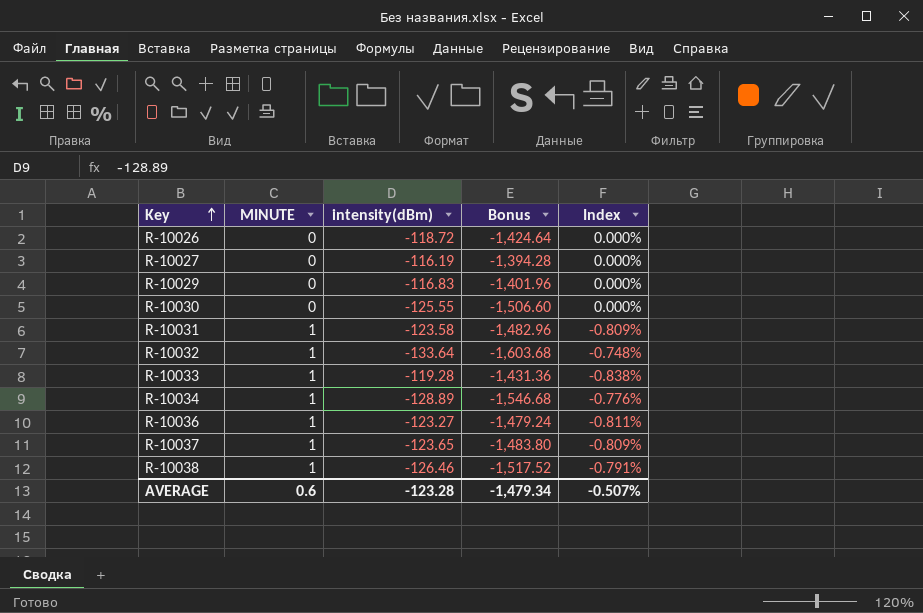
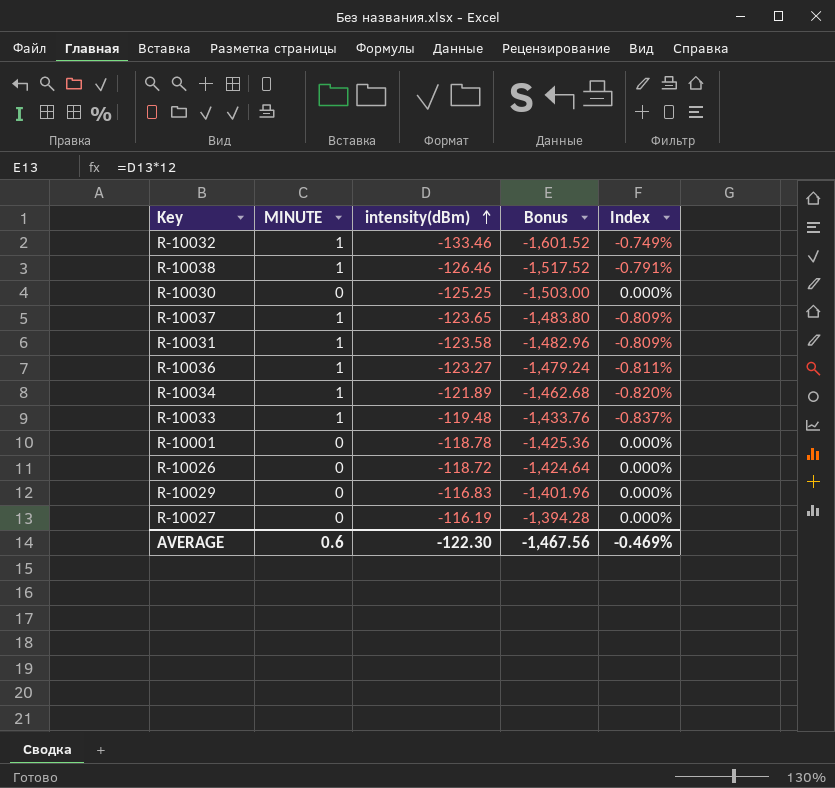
row order: Key ascending -> intensity(dBm) ascending
R-10032 | intensity(dBm): -133.64 -> -133.46
R-10032 | Bonus: -1,603.68 -> -1,601.52
R-10032 | Index: -0.748% -> -0.749%
R-10030 | intensity(dBm): -125.55 -> -125.25
R-10030 | Bonus: -1,506.60 -> -1,503.00
R-10034 | intensity(dBm): -128.89 -> -121.89
R-10034 | Bonus: -1,546.68 -> -1,462.68
R-10034 | Index: -0.776% -> -0.820%
R-10033 | intensity(dBm): -119.28 -> -119.48
R-10033 | Bonus: -1,431.36 -> -1,433.76
R-10033 | Index: -0.838% -> -0.837%
row R-10001: none -> 0 | -118.78 | -1,425.36 | 0.000%
AVERAGE | intensity(dBm): -123.28 -> -122.30
AVERAGE | Bonus: -1,479.34 -> -1,467.56
AVERAGE | Index: -0.507% -> -0.469%

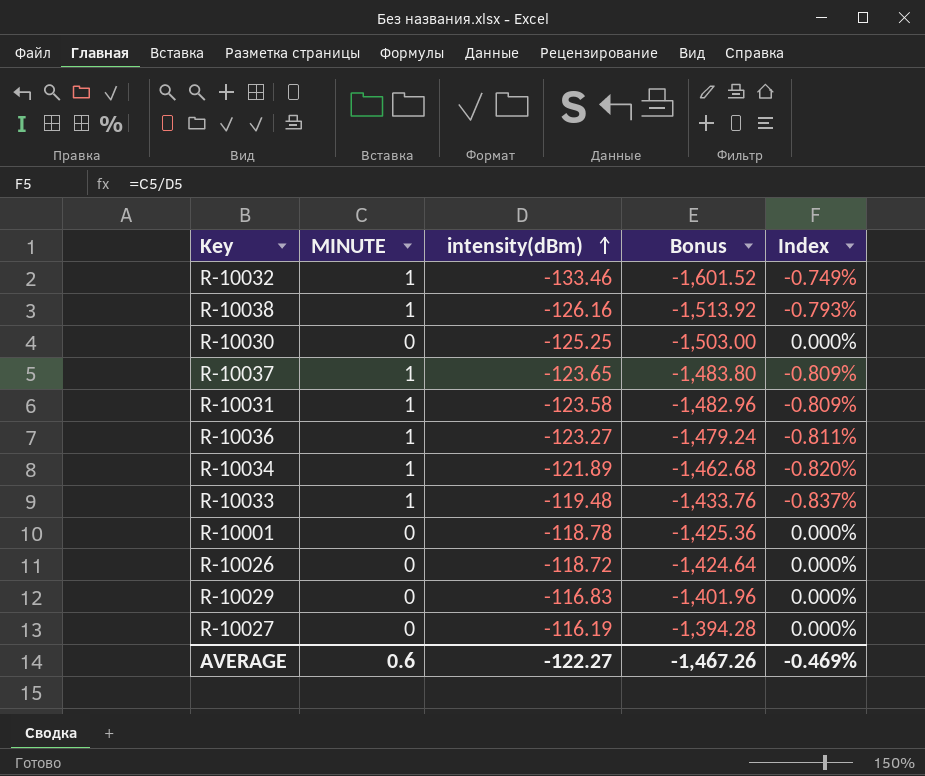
R-10038 | intensity(dBm): -126.46 -> -126.16
R-10038 | Bonus: -1,517.52 -> -1,513.92
R-10038 | Index: -0.791% -> -0.793%
AVERAGE | intensity(dBm): -122.30 -> -122.27
AVERAGE | Bonus: -1,467.56 -> -1,467.26

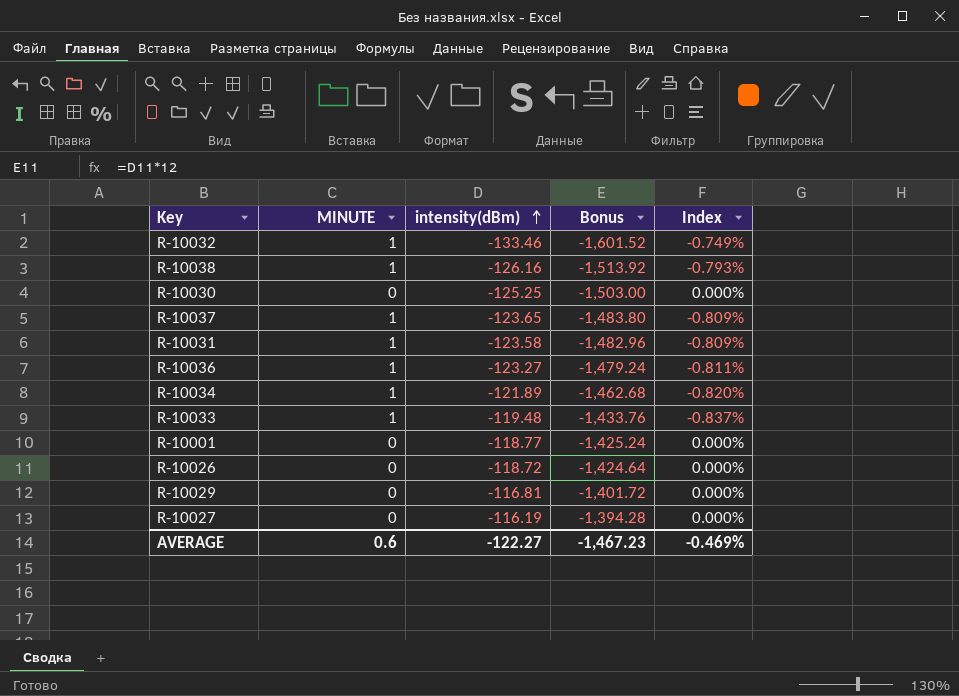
R-10001 | intensity(dBm): -118.78 -> -118.77
R-10001 | Bonus: -1,425.36 -> -1,425.24
R-10029 | intensity(dBm): -116.83 -> -116.81
R-10029 | Bonus: -1,401.96 -> -1,401.72
AVERAGE | Bonus: -1,467.26 -> -1,467.23

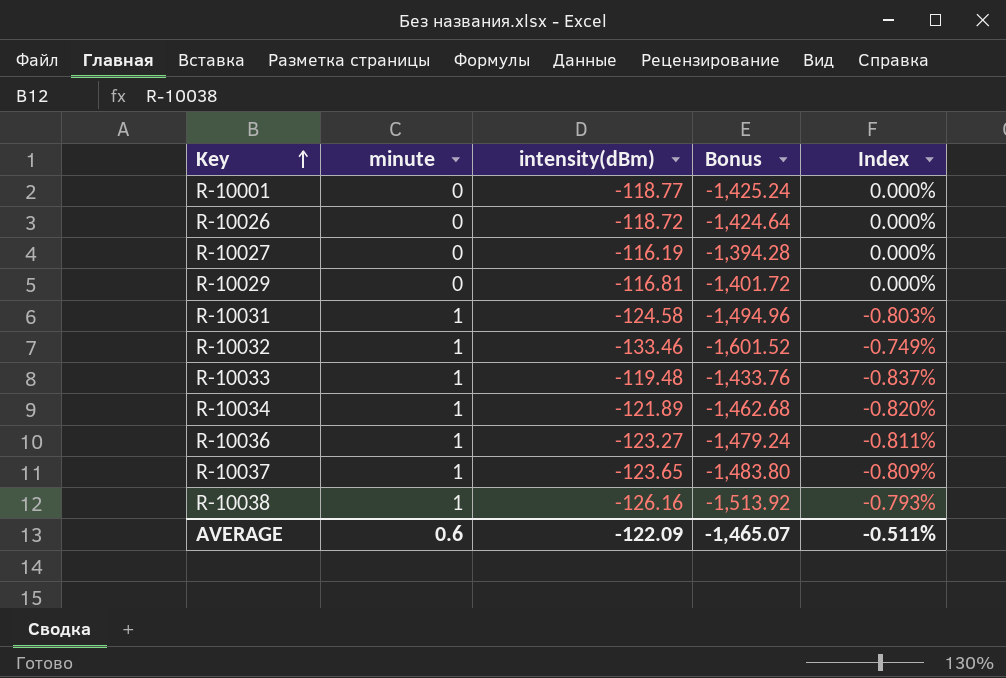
row order: intensity(dBm) ascending -> Key ascending
column name: MINUTE -> minute
row R-10030: 0 | -125.25 | -1,503.00 | 0.000% -> none
R-10031 | intensity(dBm): -123.58 -> -124.58
R-10031 | Bonus: -1,482.96 -> -1,494.96
R-10031 | Index: -0.809% -> -0.803%
AVERAGE | intensity(dBm): -122.27 -> -122.09
AVERAGE | Bonus: -1,467.23 -> -1,465.07
AVERAGE | Index: -0.469% -> -0.511%

